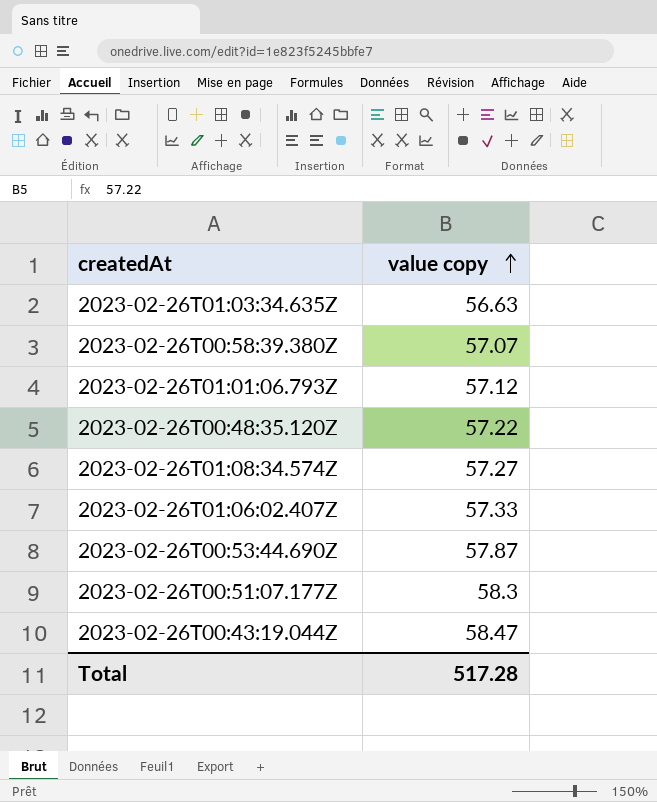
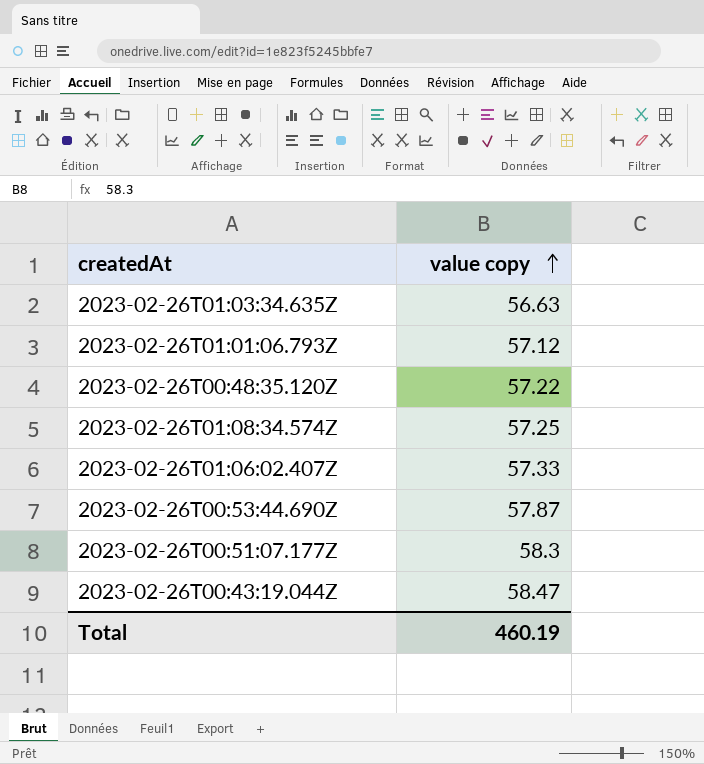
row 2023-02-26T00:58:39.380Z: 57.07 -> none
2023-02-26T01:08:34.574Z | value copy: 57.27 -> 57.25
Total | value copy: 517.28 -> 460.19

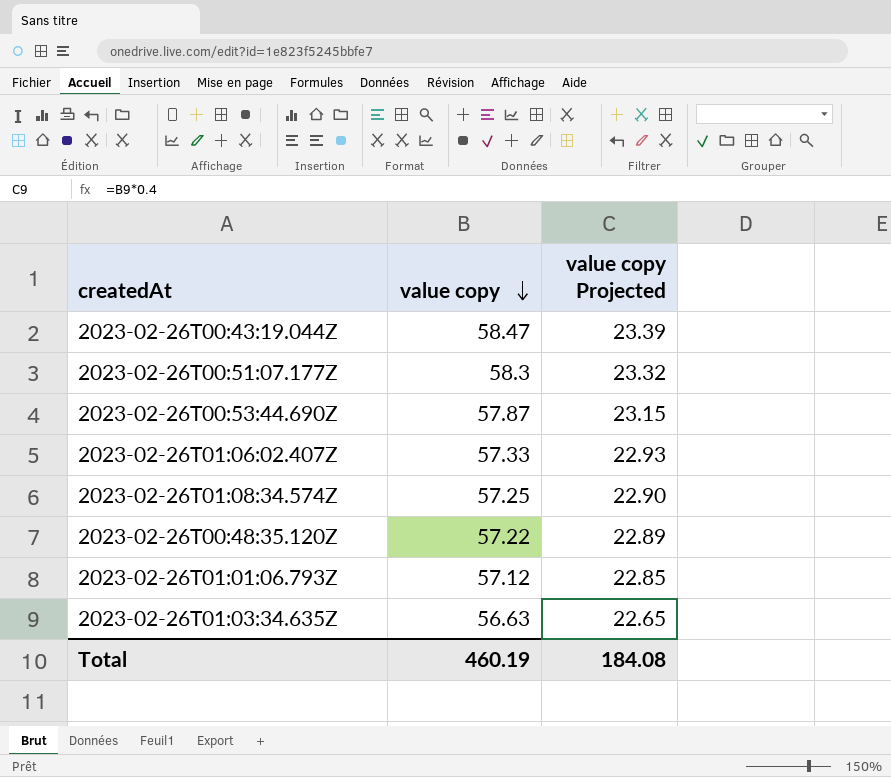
row order: value copy ascending -> value copy descending
column value copy Projected | formula: none -> [value copy] * 0.4

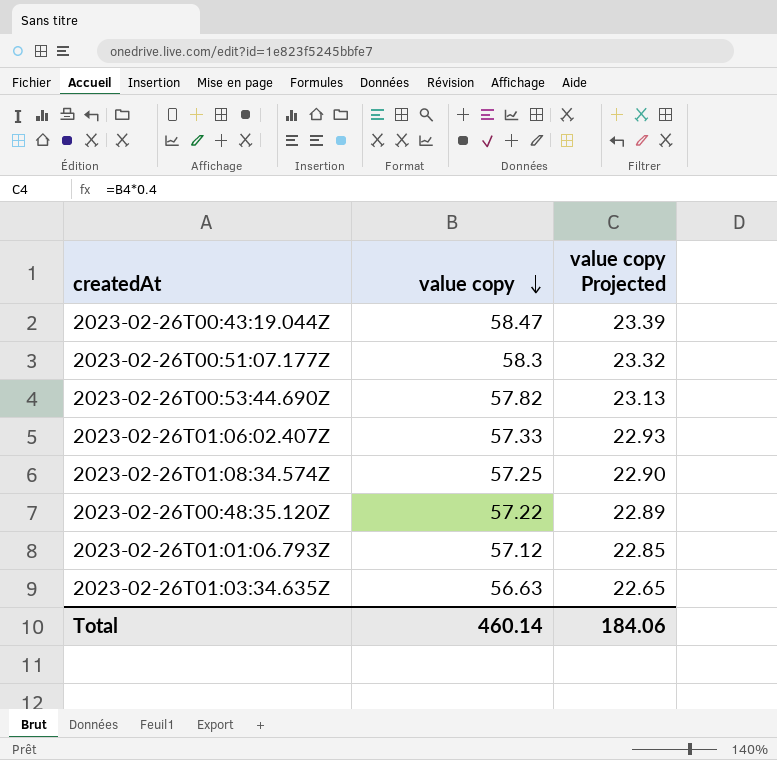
2023-02-26T00:53:44.690Z | value copy: 57.87 -> 57.82
2023-02-26T00:53:44.690Z | value copy Projected: 23.15 -> 23.13
Total | value copy: 460.19 -> 460.14
Total | value copy Projected: 184.08 -> 184.06

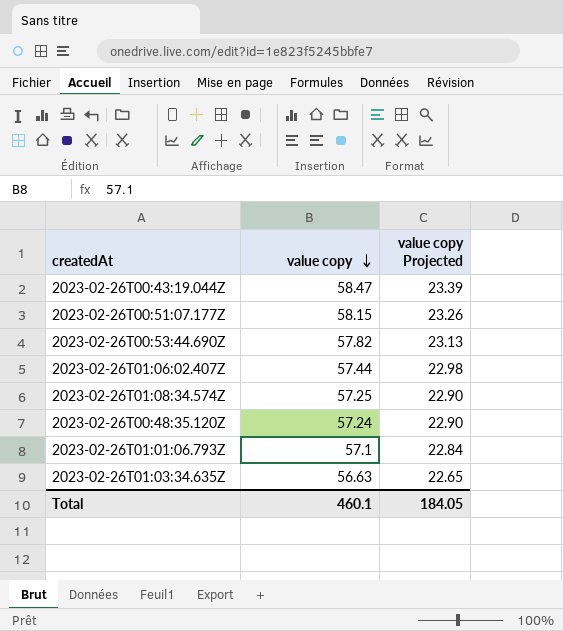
2023-02-26T00:51:07.177Z | value copy: 58.3 -> 58.15
2023-02-26T00:51:07.177Z | value copy Projected: 23.32 -> 23.26
2023-02-26T01:06:02.407Z | value copy: 57.33 -> 57.44
2023-02-26T01:06:02.407Z | value copy Projected: 22.93 -> 22.98
2023-02-26T00:48:35.120Z | value copy: 57.22 -> 57.24
2023-02-26T00:48:35.120Z | value copy Projected: 22.89 -> 22.90
2023-02-26T01:01:06.793Z | value copy: 57.12 -> 57.1
2023-02-26T01:01:06.793Z | value copy Projected: 22.85 -> 22.84
Total | value copy: 460.14 -> 460.1
Total | value copy Projected: 184.06 -> 184.05

